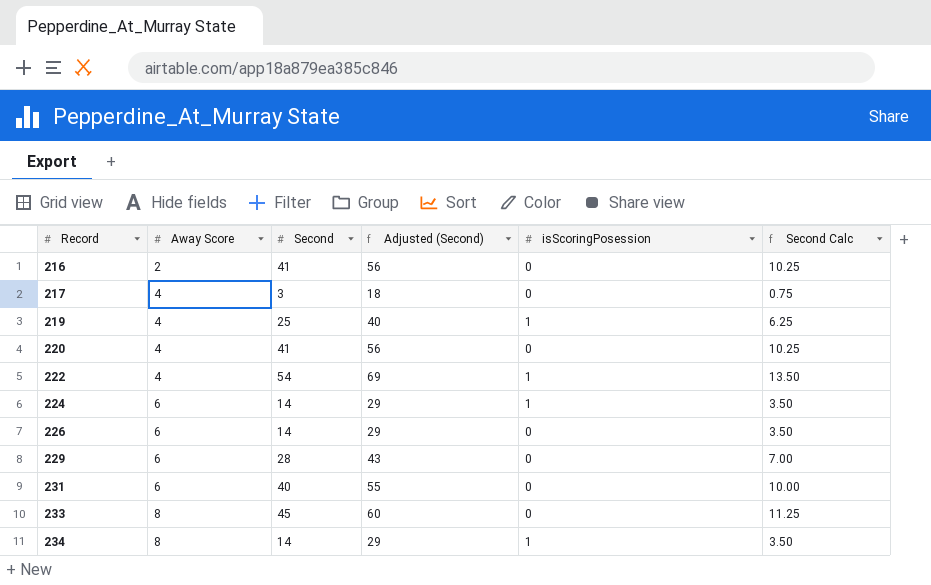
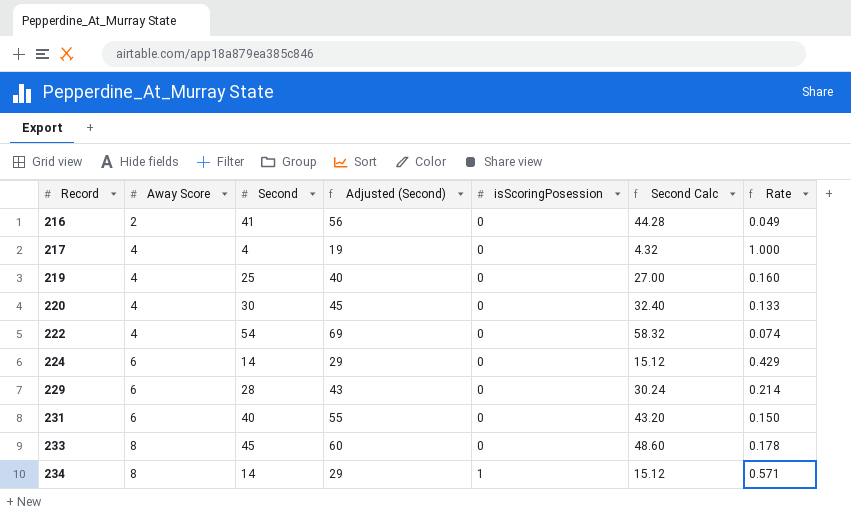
column Second Calc | formula: [Second] * 0.25 -> [Second] * 1.08
column Rate | formula: none -> [Away Score] / [Second]
row 226: 6 | 14 | 29 | 0 | 3.50 -> none
217 | Second: 3 -> 4
217 | Adjusted (Second): 18 -> 19
219 | isScoringPosession: 1 -> 0
220 | Second: 41 -> 30
220 | Adjusted (Second): 56 -> 45
222 | isScoringPosession: 1 -> 0
224 | isScoringPosession: 1 -> 0

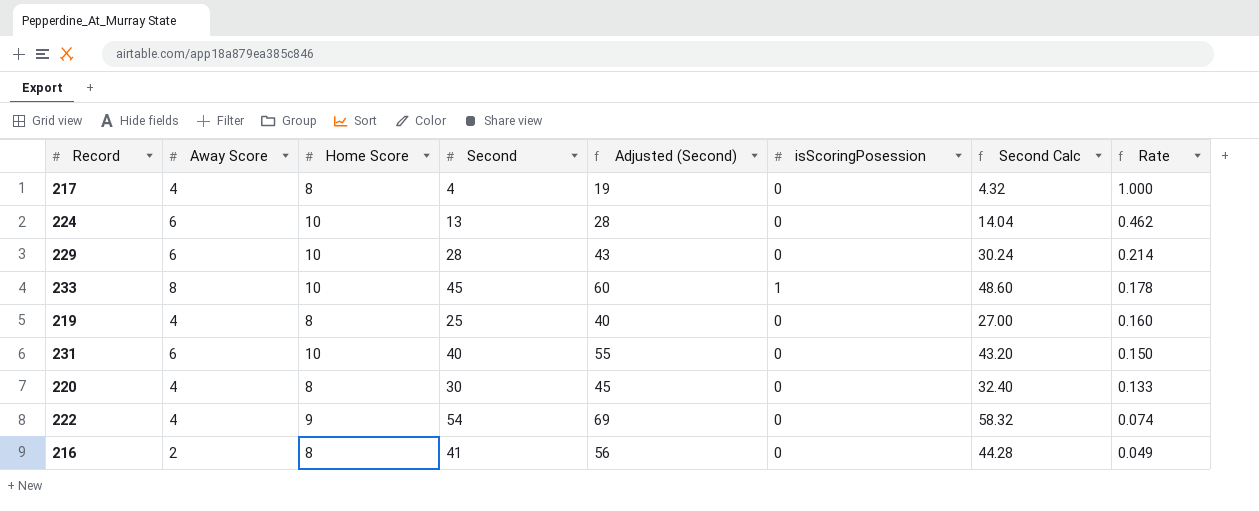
row order: Record ascending -> Rate descending
column Home Score | position: none -> 3
row 234: 8 | 14 | 29 | 1 | 15.12 | 0.571 -> none
224 | Second: 14 -> 13
224 | Adjusted (Second): 29 -> 28
224 | Second Calc: 15.12 -> 14.04
224 | Rate: 0.429 -> 0.462
233 | isScoringPosession: 0 -> 1

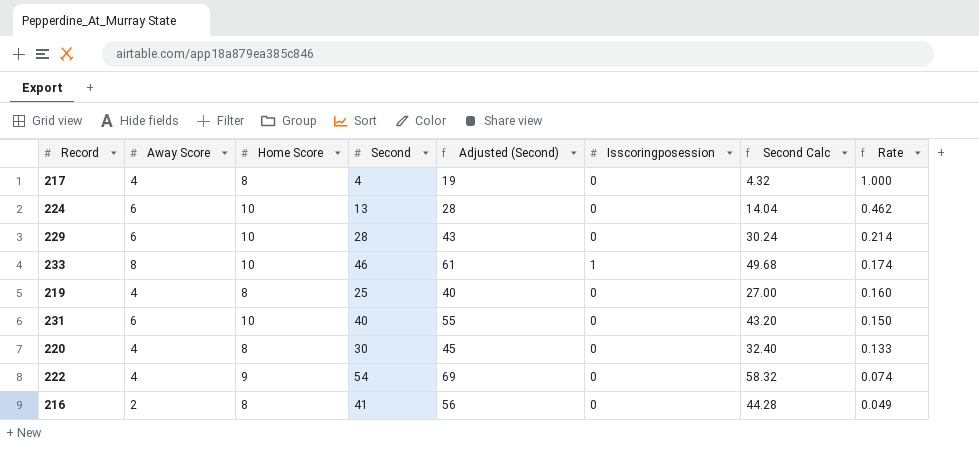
column name: isScoringPosession -> Isscoringposession
233 | Second: 45 -> 46
233 | Adjusted (Second): 60 -> 61
233 | Second Calc: 48.60 -> 49.68
233 | Rate: 0.178 -> 0.174

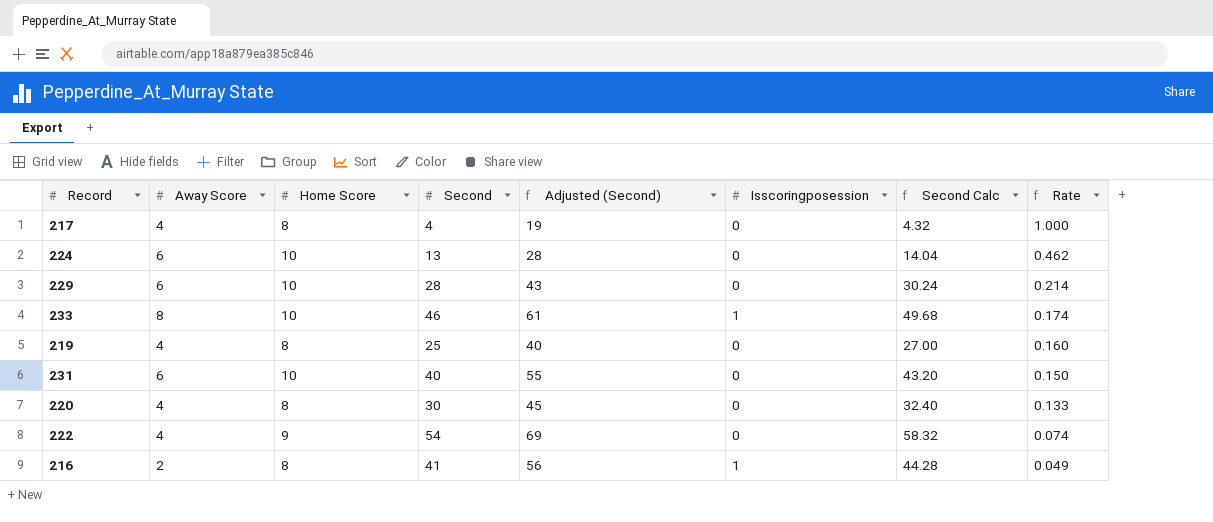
216 | Isscoringposession: 0 -> 1

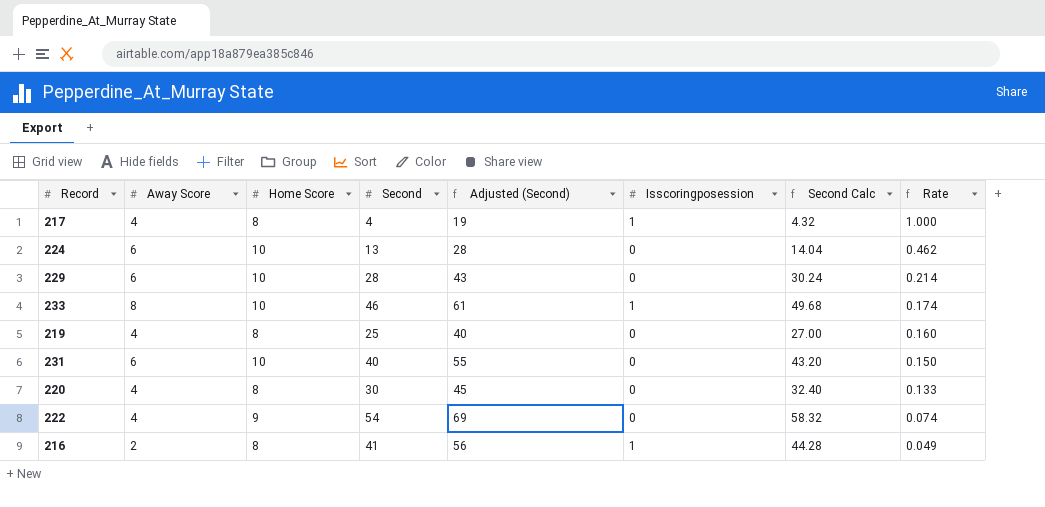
217 | Isscoringposession: 0 -> 1

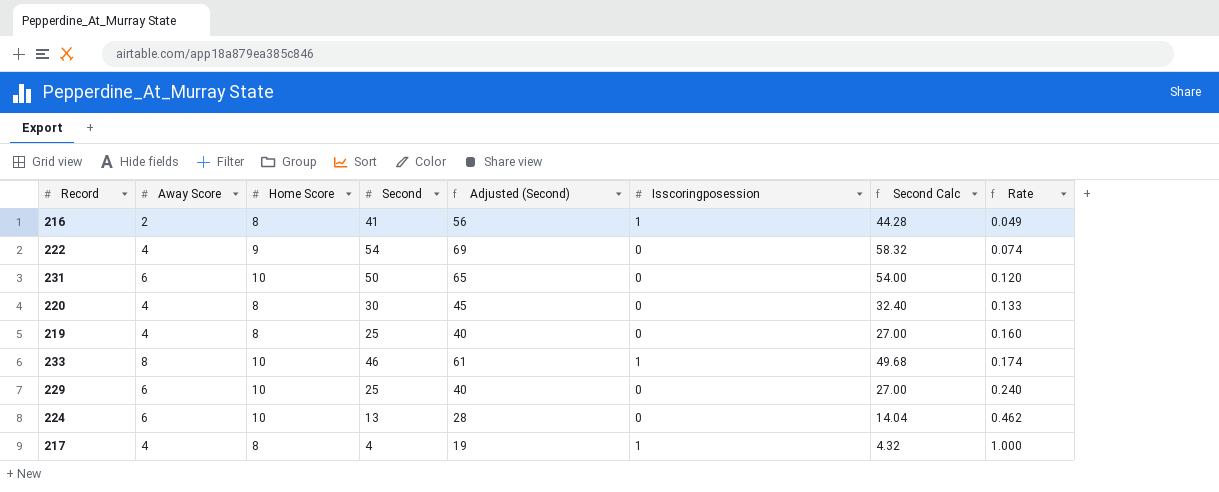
row order: Rate descending -> Rate ascending
231 | Second: 40 -> 50
231 | Adjusted (Second): 55 -> 65
231 | Second Calc: 43.20 -> 54.00
231 | Rate: 0.150 -> 0.120
229 | Second: 28 -> 25
229 | Adjusted (Second): 43 -> 40
229 | Second Calc: 30.24 -> 27.00
229 | Rate: 0.214 -> 0.240

